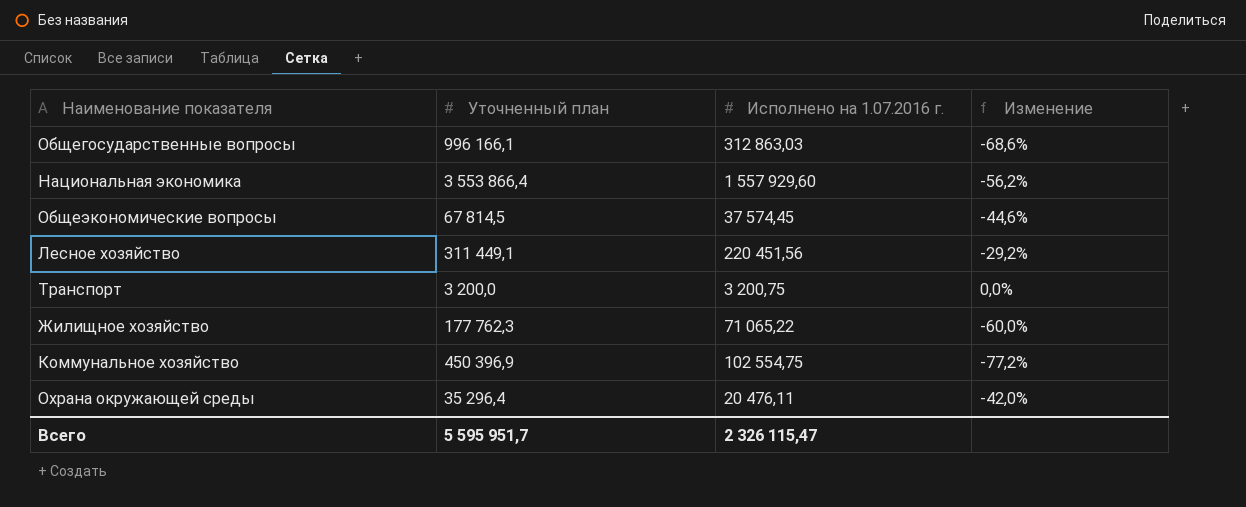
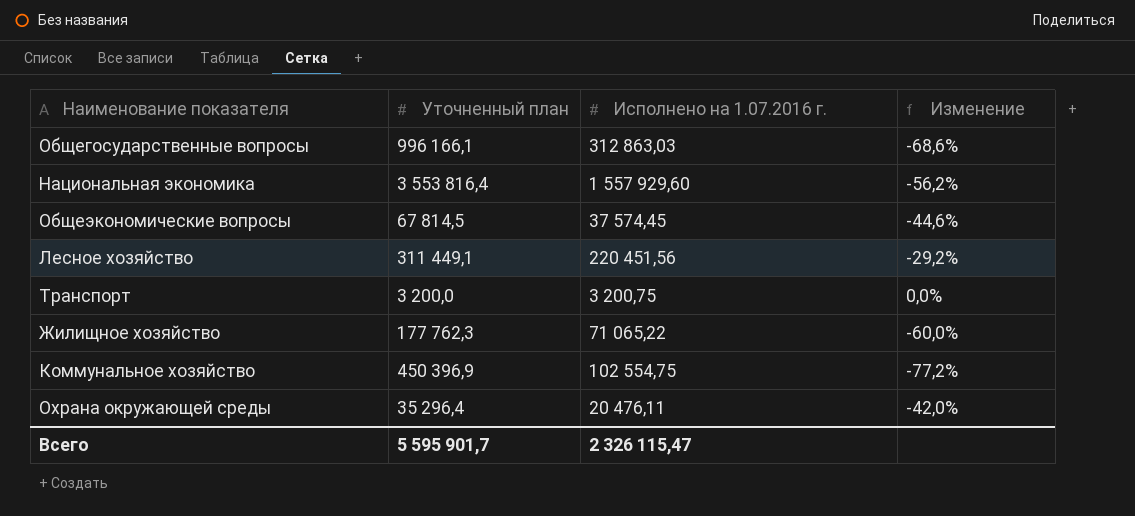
Национальная экономика | Уточненный план: 3 553 866,4 -> 3 553 816,4
Всего | Уточненный план: 5 595 951,7 -> 5 595 901,7

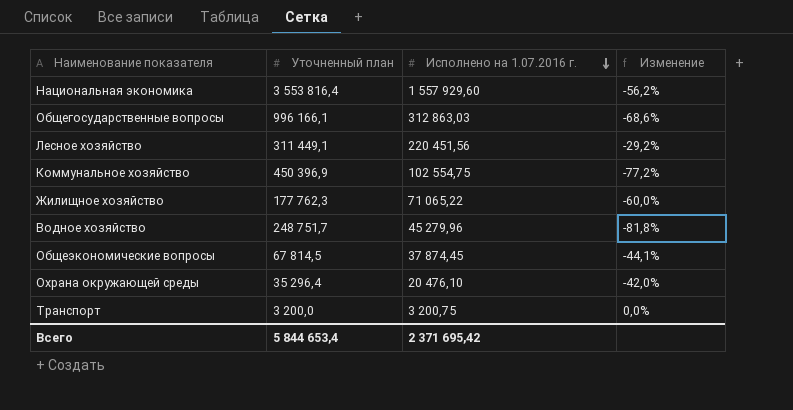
row order: none -> Исполнено на 1.07.2016 г. descending
row Водное хозяйство: none -> 248 751,7 | 45 279,96 | -81,8%
Общеэкономические вопросы | Исполнено на 1.07.2016 г.: 37 574,45 -> 37 874,45
Общеэкономические вопросы | Изменение: -44,6% -> -44,1%
Охрана окружающей среды | Исполнено на 1.07.2016 г.: 20 476,11 -> 20 476,10
Всего | Уточненный план: 5 595 901,7 -> 5 844 653,4
Всего | Исполнено на 1.07.2016 г.: 2 326 115,47 -> 2 371 695,42

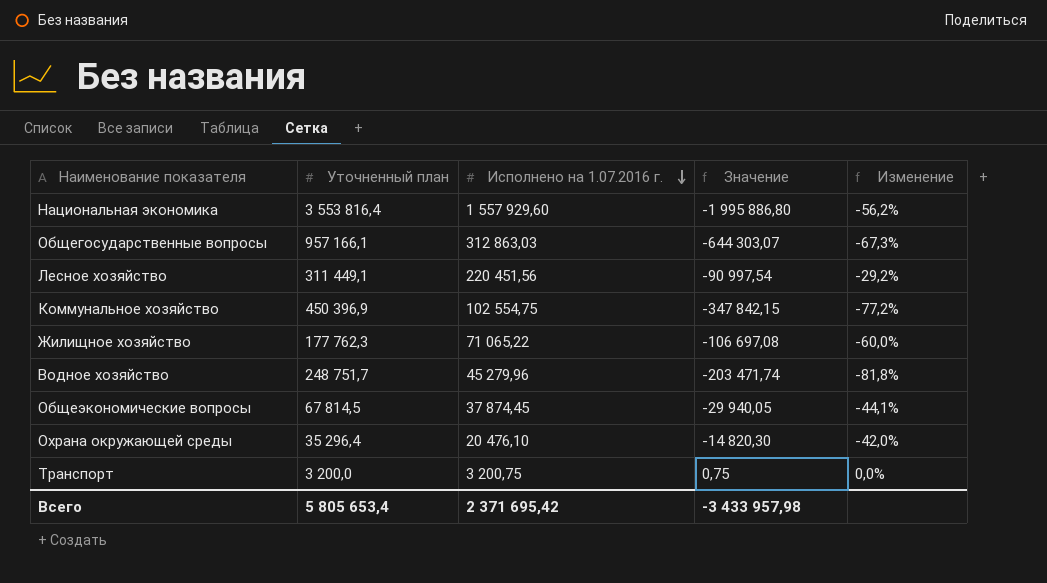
column Значение | formula: none -> [Исполнено на 1.07.2016 г.] - [Уточненный план]
Общегосударственные вопросы | Уточненный план: 996 166,1 -> 957 166,1
Общегосударственные вопросы | Изменение: -68,6% -> -67,3%
Всего | Уточненный план: 5 844 653,4 -> 5 805 653,4

